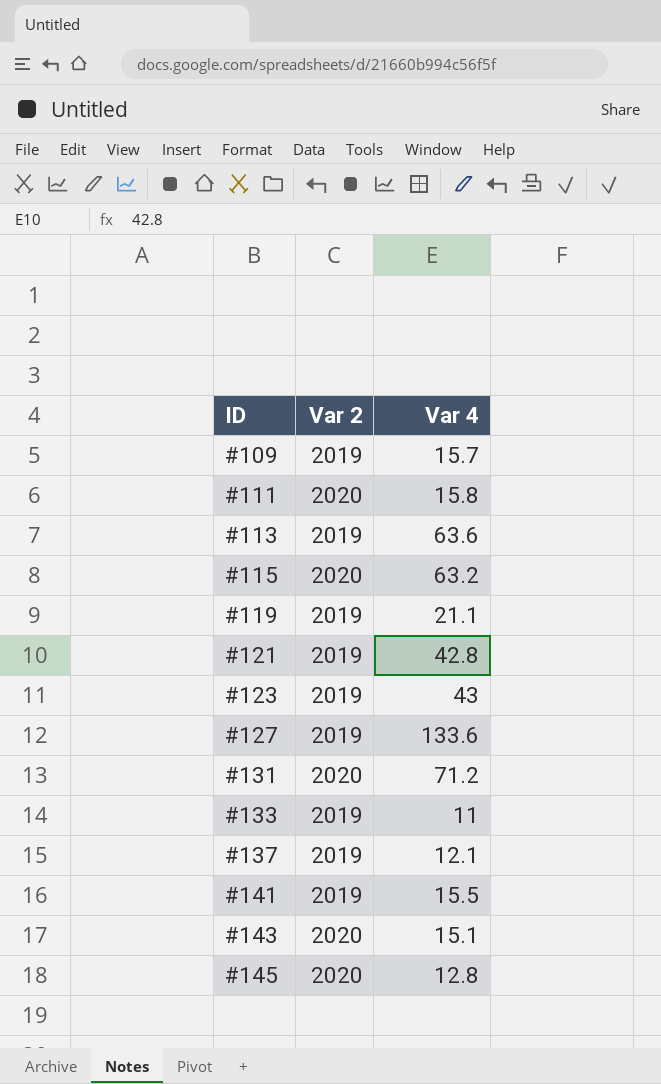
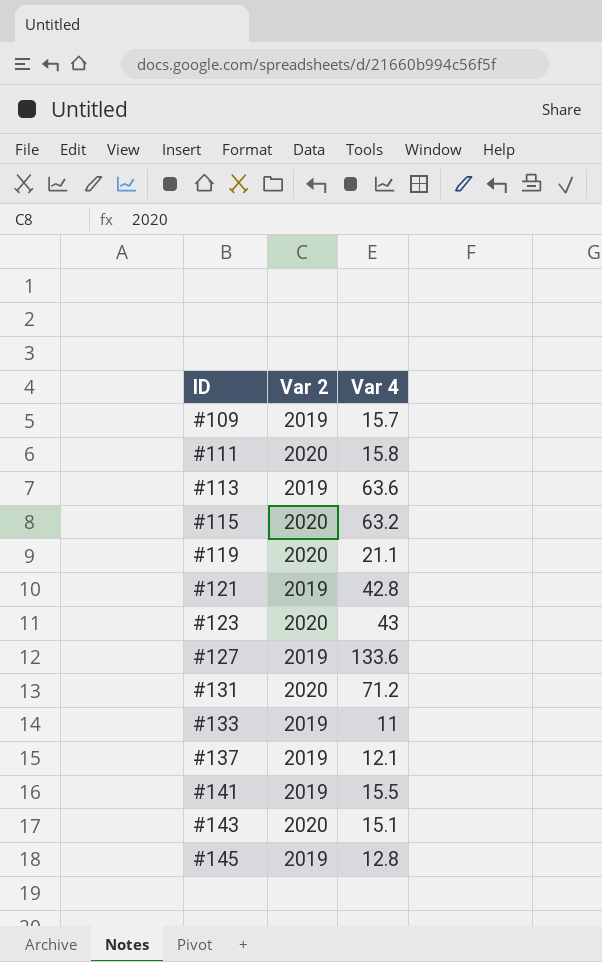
#119 | Var 2: 2019 -> 2020
#123 | Var 2: 2019 -> 2020
#145 | Var 2: 2020 -> 2019

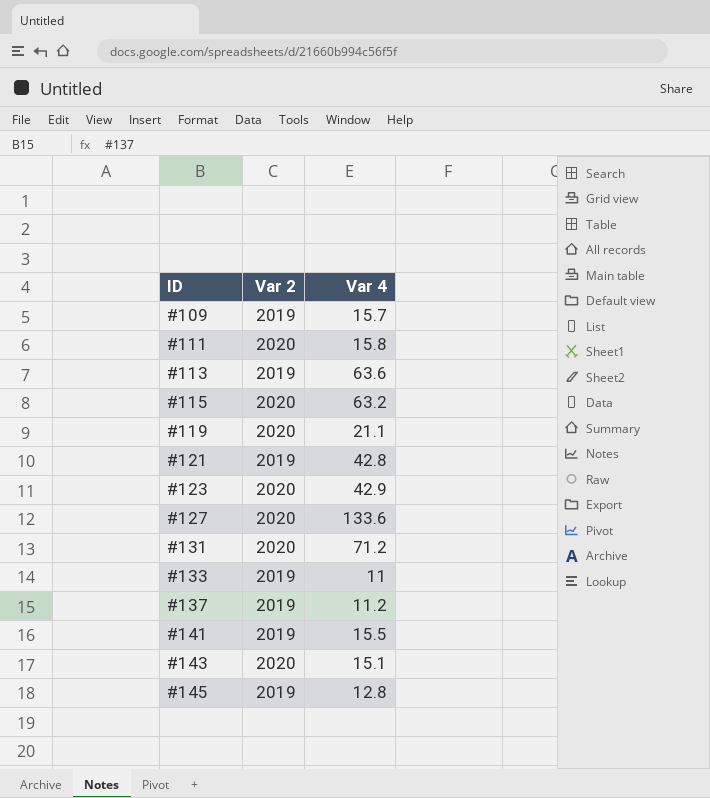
#123 | Var 4: 43 -> 42.9
#127 | Var 2: 2019 -> 2020
#137 | Var 4: 12.1 -> 11.2

